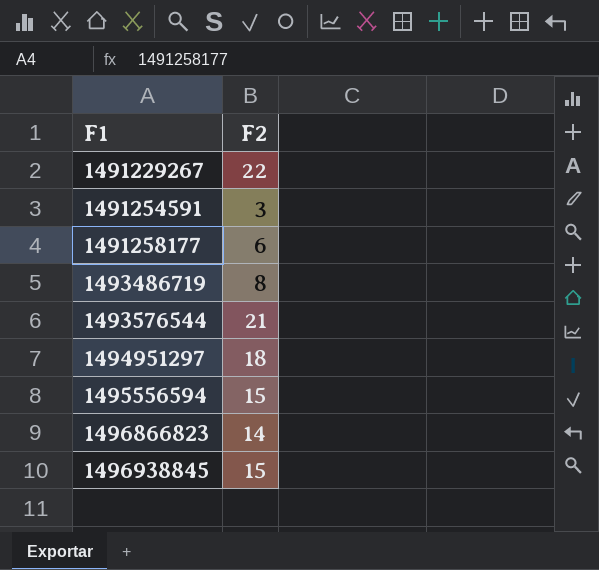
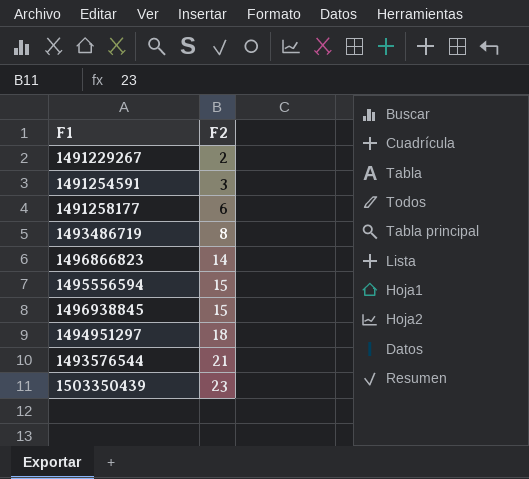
row order: F1 ascending -> F2 ascending
1491229267 | F2: 22 -> 2
row 1503350439: none -> 23

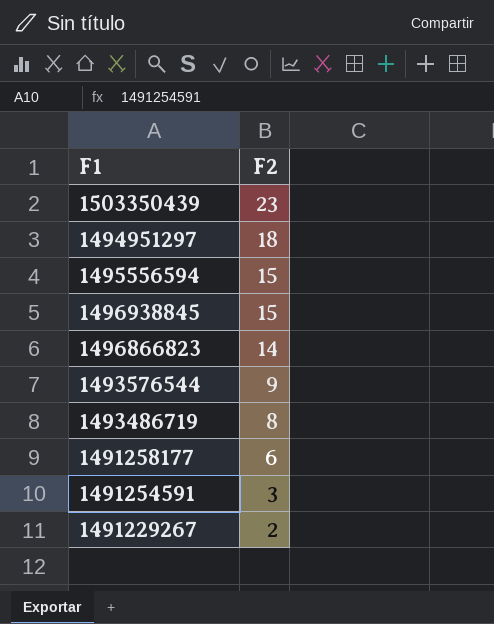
row order: F2 ascending -> F2 descending
1493576544 | F2: 21 -> 9

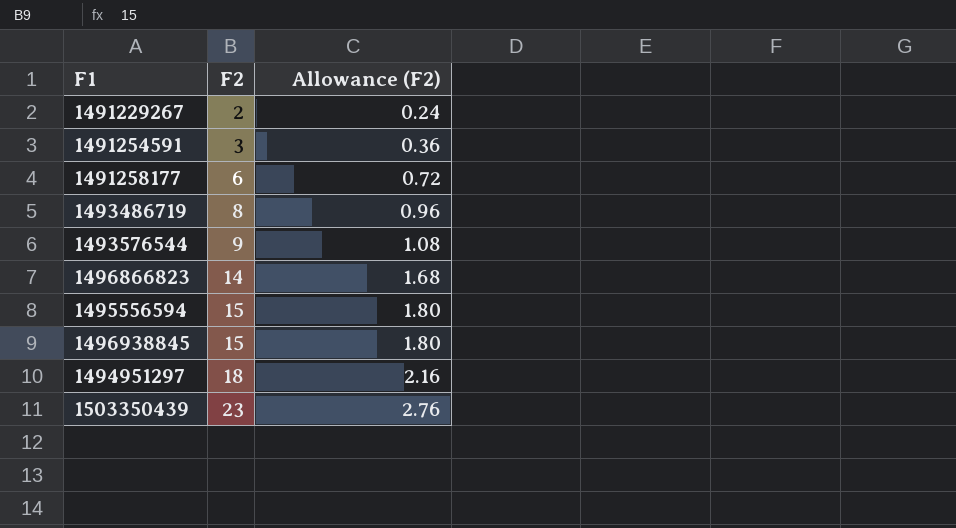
row order: F2 descending -> F2 ascending
column Allowance (F2) | formula: none -> [F2] * 0.12

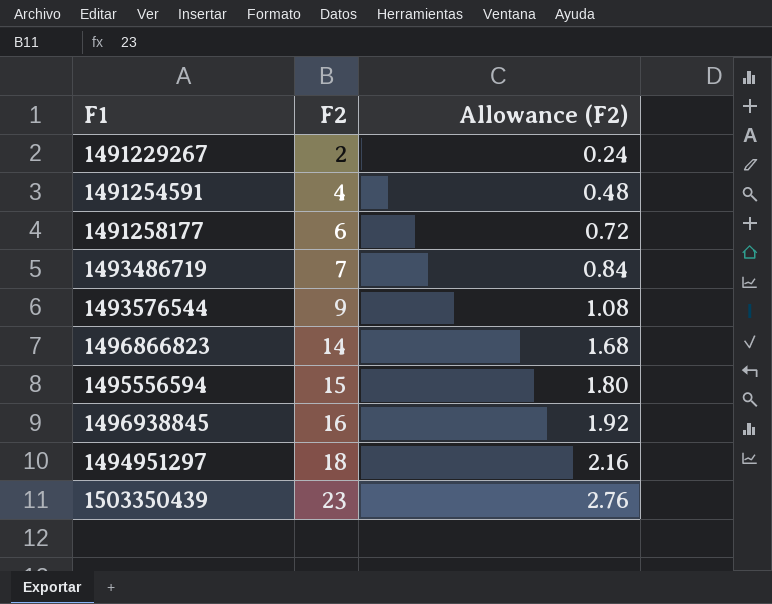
1491254591 | F2: 3 -> 4
1491254591 | Allowance (F2): 0.36 -> 0.48
1493486719 | F2: 8 -> 7
1493486719 | Allowance (F2): 0.96 -> 0.84
1496938845 | F2: 15 -> 16
1496938845 | Allowance (F2): 1.80 -> 1.92

